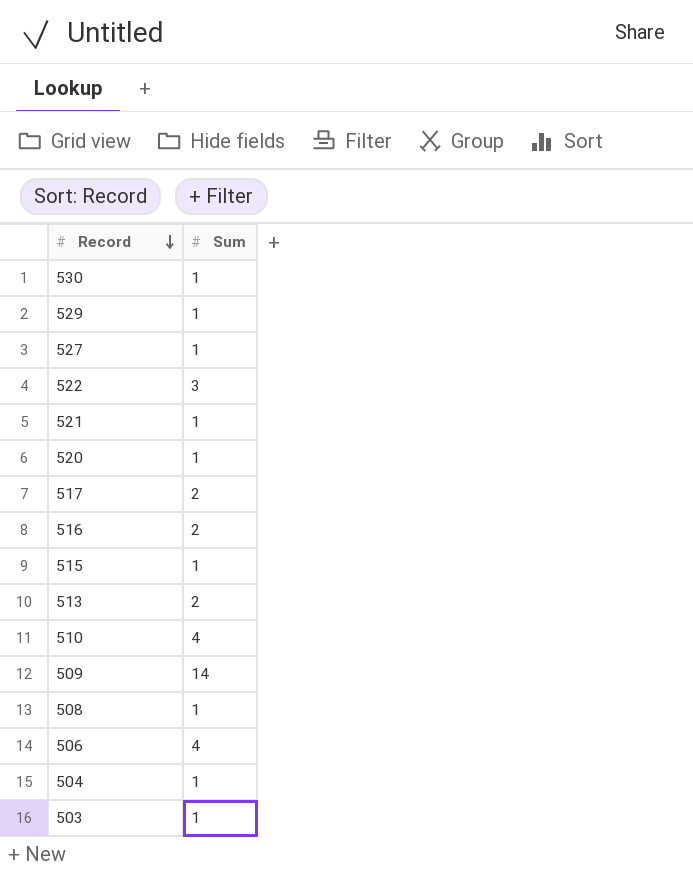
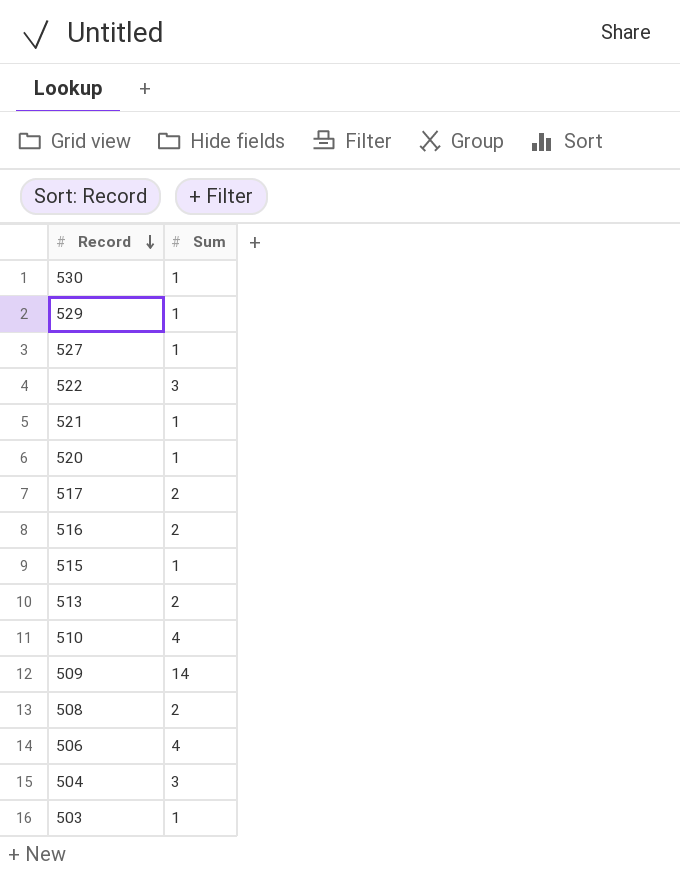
508 | Sum: 1 -> 2
504 | Sum: 1 -> 3

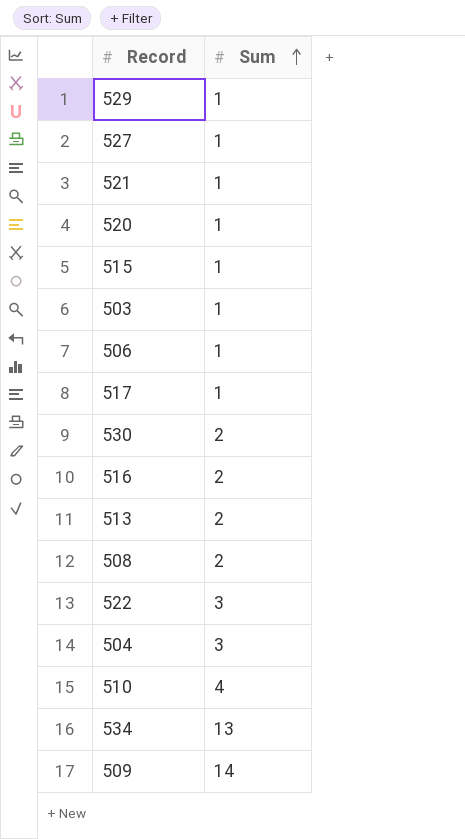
row order: Record descending -> Sum ascending
506 | Sum: 4 -> 1
517 | Sum: 2 -> 1
530 | Sum: 1 -> 2
row 534: none -> 13

